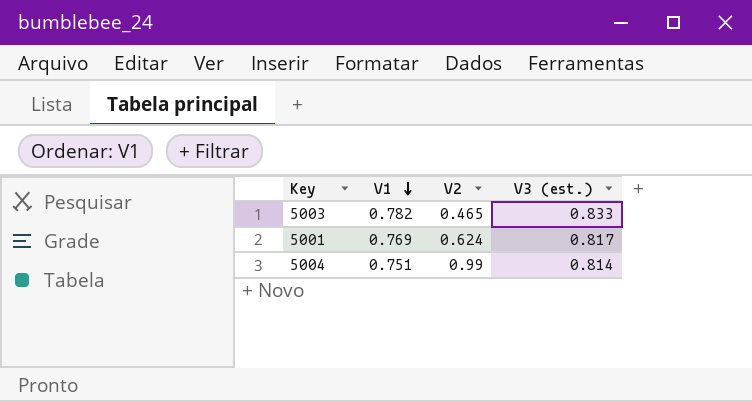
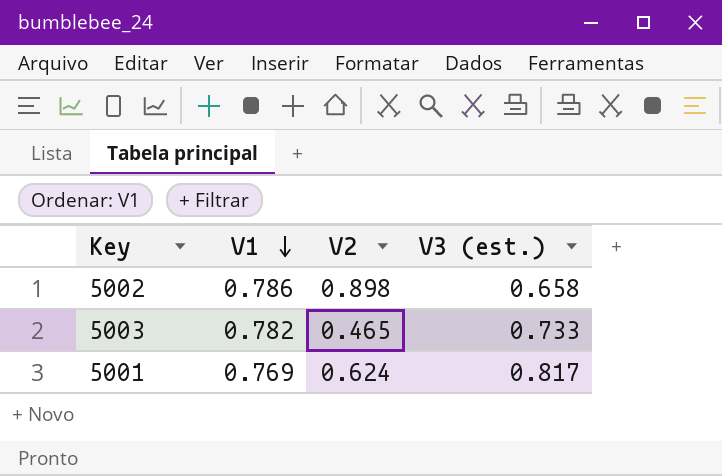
row 5004: 0.751 | 0.99 | 0.814 -> none
row 5002: none -> 0.786 | 0.898 | 0.658
5003 | V3 (est.): 0.833 -> 0.733

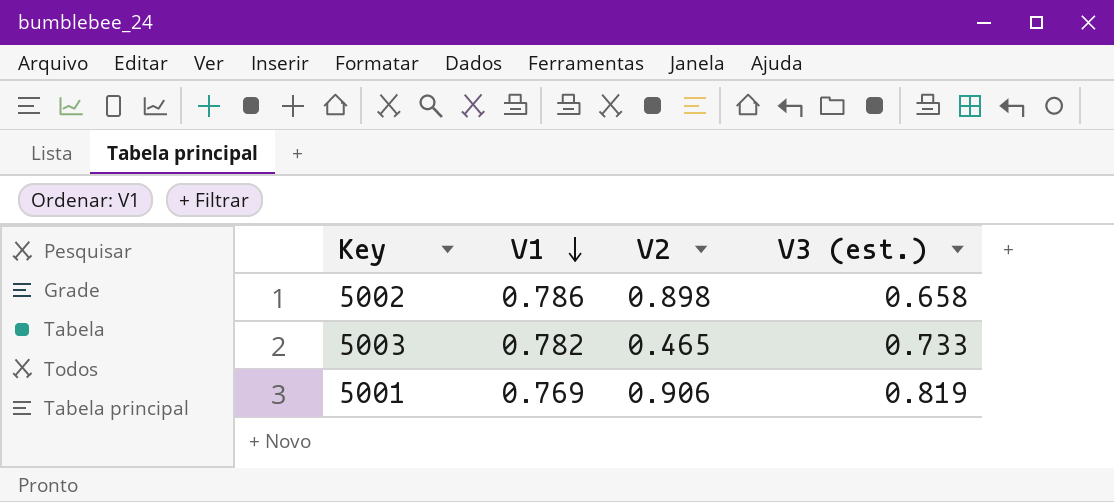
5001 | V2: 0.624 -> 0.906
5001 | V3 (est.): 0.817 -> 0.819

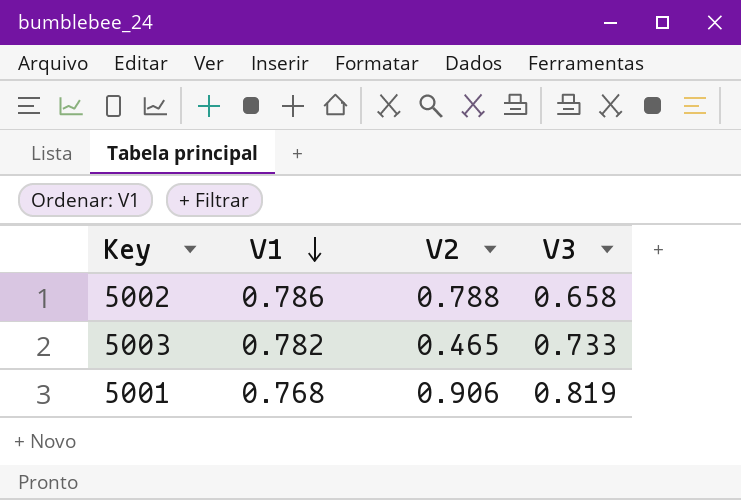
column name: V3 (est.) -> V3
5002 | V2: 0.898 -> 0.788
5001 | V1: 0.769 -> 0.768

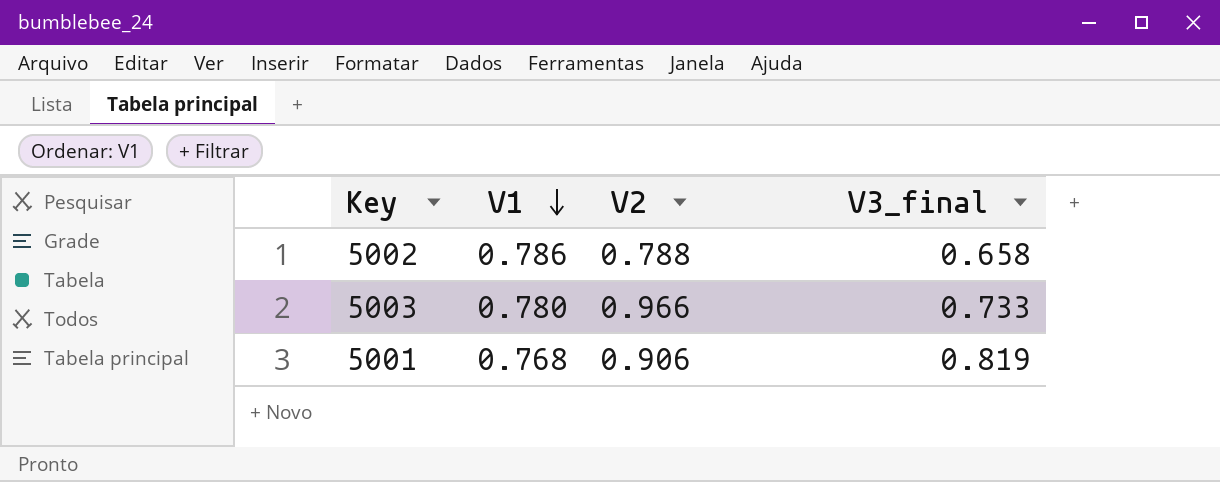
column name: V3 -> V3_final
5003 | V1: 0.782 -> 0.780
5003 | V2: 0.465 -> 0.966

